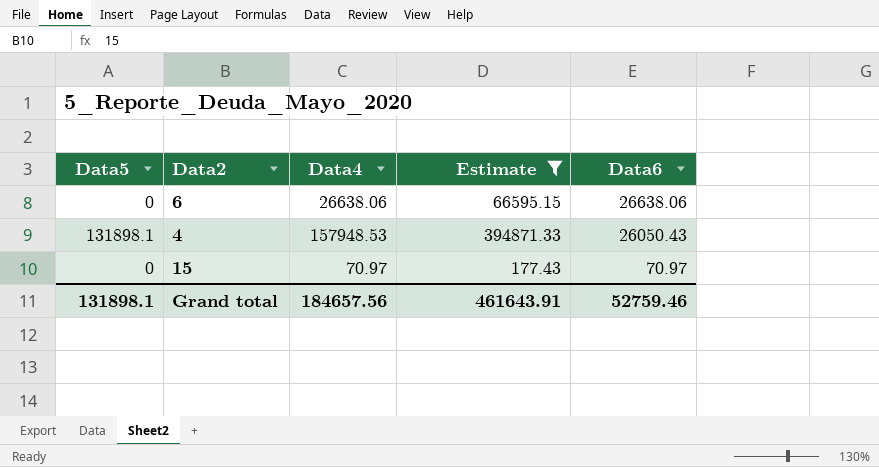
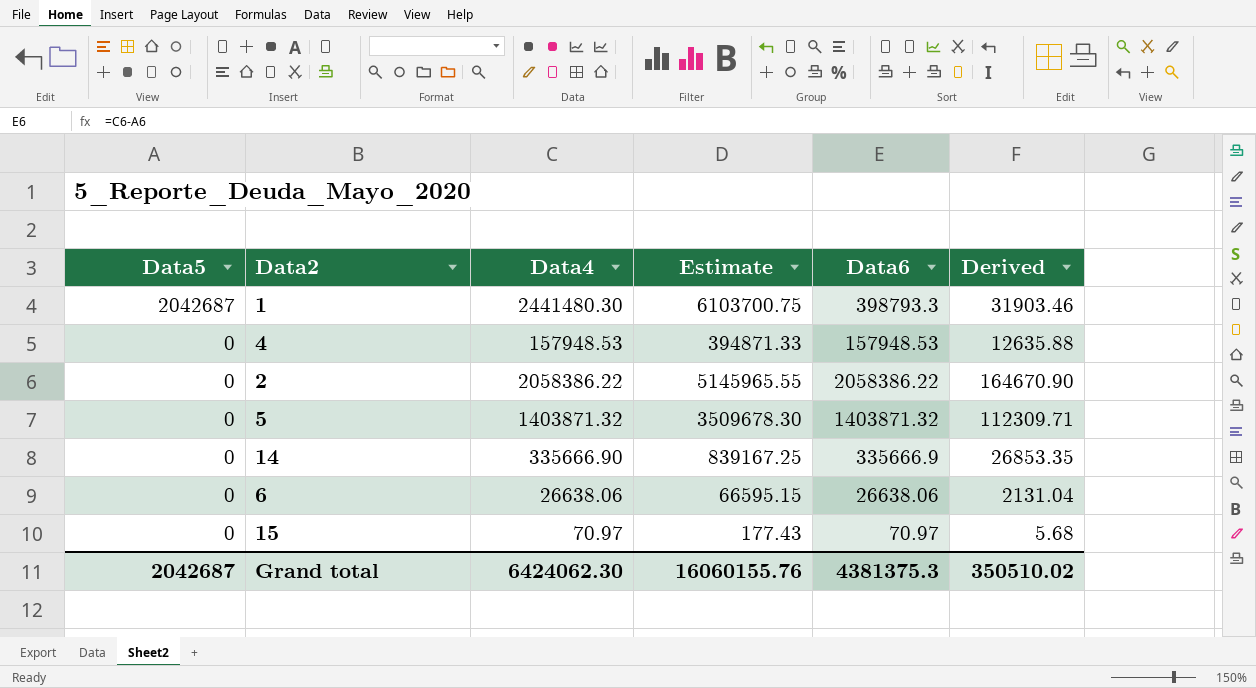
filter: Estimate <= 394871.33 -> none
row order: Data6 descending -> Data5 descending
column Derived | formula: none -> [Data6] * 0.08
4 | Data5: 131898.1 -> 0
4 | Data6: 26050.43 -> 157948.53
Grand total | Data5: 131898.1 -> 2042687
Grand total | Data4: 184657.56 -> 6424062.30
Grand total | Estimate: 461643.91 -> 16060155.76
Grand total | Data6: 52759.46 -> 4381375.3

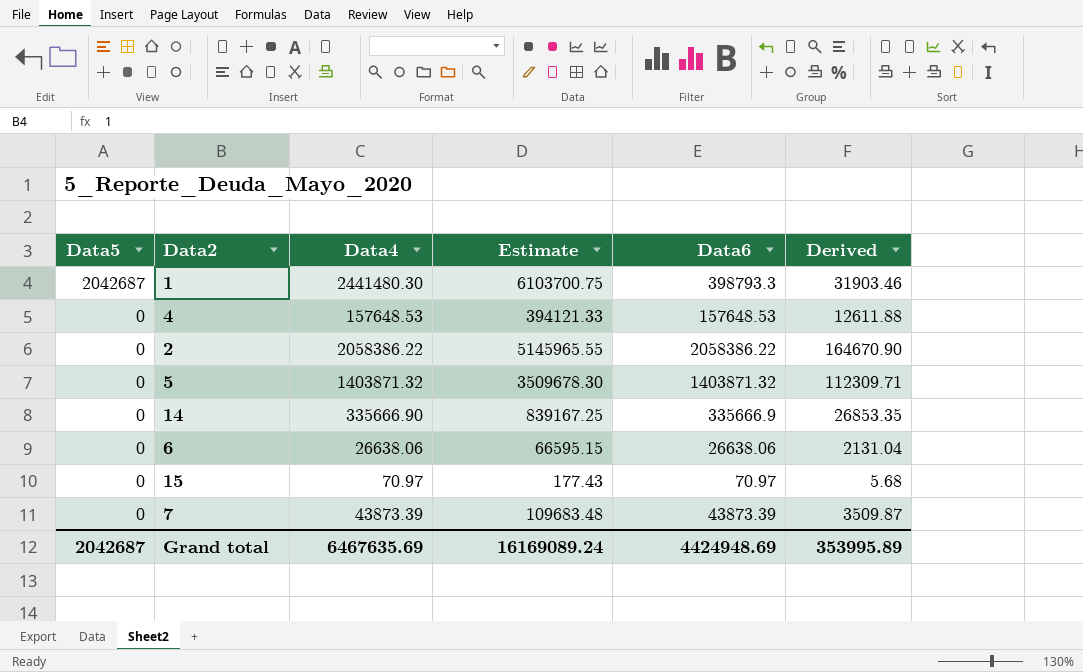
4 | Data4: 157948.53 -> 157648.53
4 | Estimate: 394871.33 -> 394121.33
4 | Data6: 157948.53 -> 157648.53
4 | Derived: 12635.88 -> 12611.88
row 7: none -> 0 | 43873.39 | 109683.48 | 43873.39 | 3509.87
Grand total | Data4: 6424062.30 -> 6467635.69
Grand total | Estimate: 16060155.76 -> 16169089.24
Grand total | Data6: 4381375.3 -> 4424948.69
Grand total | Derived: 350510.02 -> 353995.89

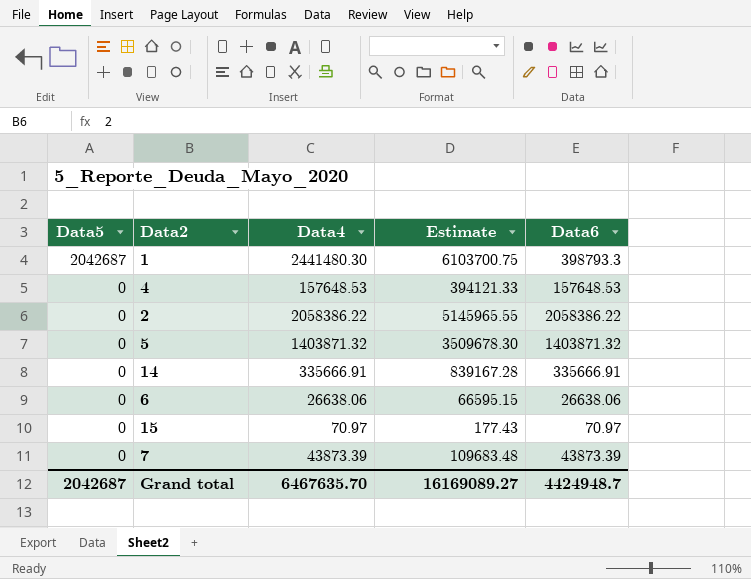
column Derived | formula: [Data6] * 0.08 -> none
14 | Data4: 335666.90 -> 335666.91
14 | Estimate: 839167.25 -> 839167.28
14 | Data6: 335666.9 -> 335666.91
Grand total | Data4: 6467635.69 -> 6467635.70
Grand total | Estimate: 16169089.24 -> 16169089.27
Grand total | Data6: 4424948.69 -> 4424948.7

